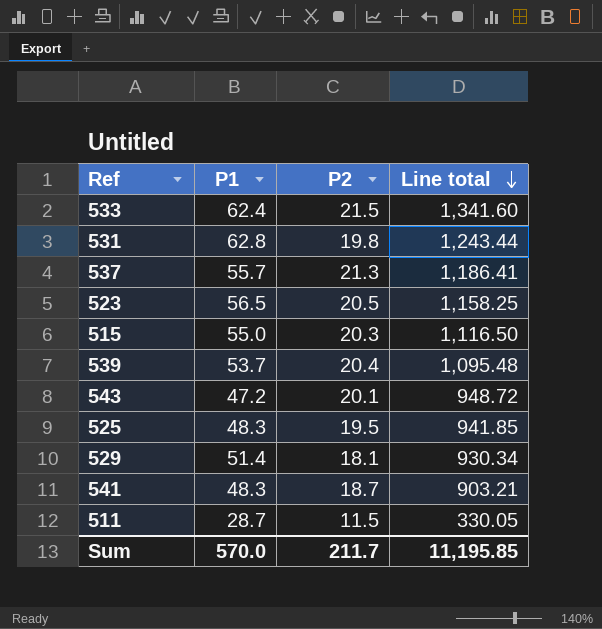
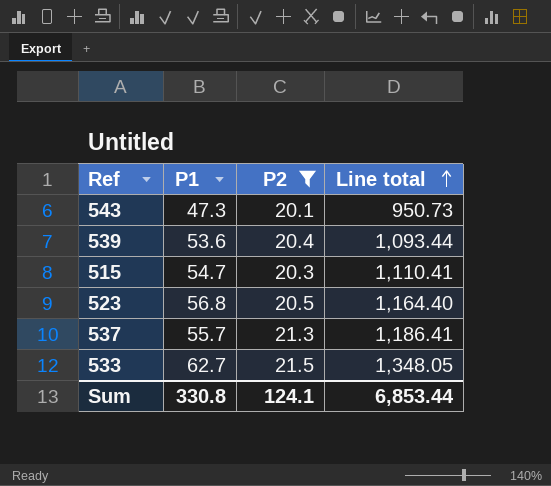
filter: none -> P2 >= 20.1
row order: Line total descending -> Line total ascending
543 | P1: 47.2 -> 47.3
543 | Line total: 948.72 -> 950.73
539 | P1: 53.7 -> 53.6
539 | Line total: 1,095.48 -> 1,093.44
515 | P1: 55.0 -> 54.7
515 | Line total: 1,116.50 -> 1,110.41
523 | P1: 56.5 -> 56.8
523 | Line total: 1,158.25 -> 1,164.40
533 | P1: 62.4 -> 62.7
533 | Line total: 1,341.60 -> 1,348.05
Sum | P1: 570.0 -> 330.8
Sum | P2: 211.7 -> 124.1
Sum | Line total: 11,195.85 -> 6,853.44

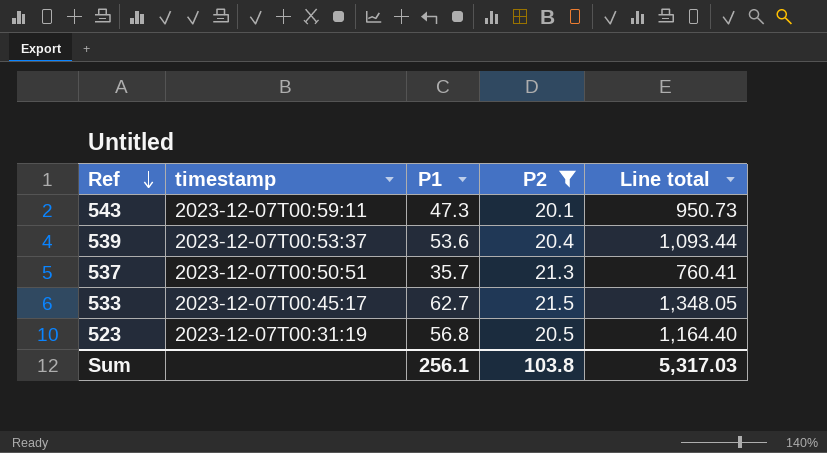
row order: Line total ascending -> Ref descending
column timestamp | position: none -> 2
row 515: 54.7 | 20.3 | 1,110.41 -> none
537 | P1: 55.7 -> 35.7
537 | Line total: 1,186.41 -> 760.41
Sum | P1: 330.8 -> 256.1
Sum | P2: 124.1 -> 103.8
Sum | Line total: 6,853.44 -> 5,317.03

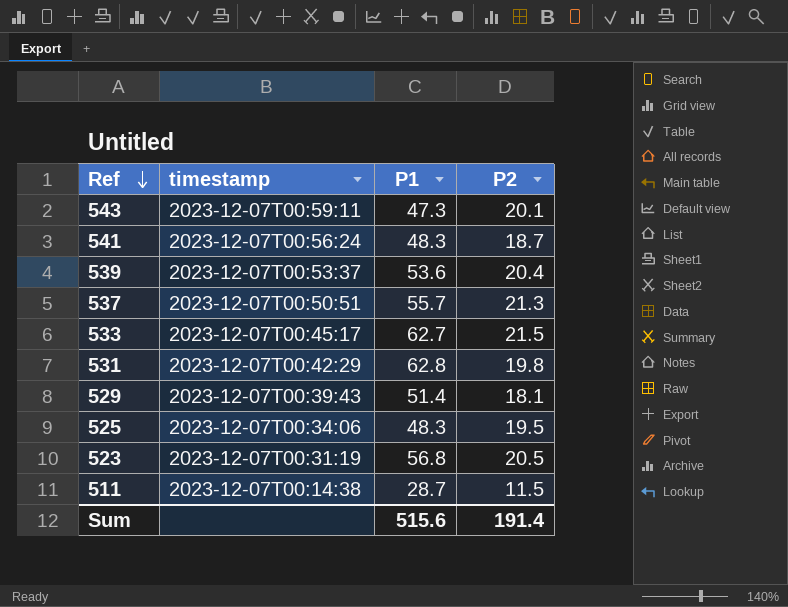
filter: P2 >= 20.1 -> none
column Line total | formula: [P1] * [P2] -> none
537 | P1: 35.7 -> 55.7
Sum | P1: 256.1 -> 515.6
Sum | P2: 103.8 -> 191.4

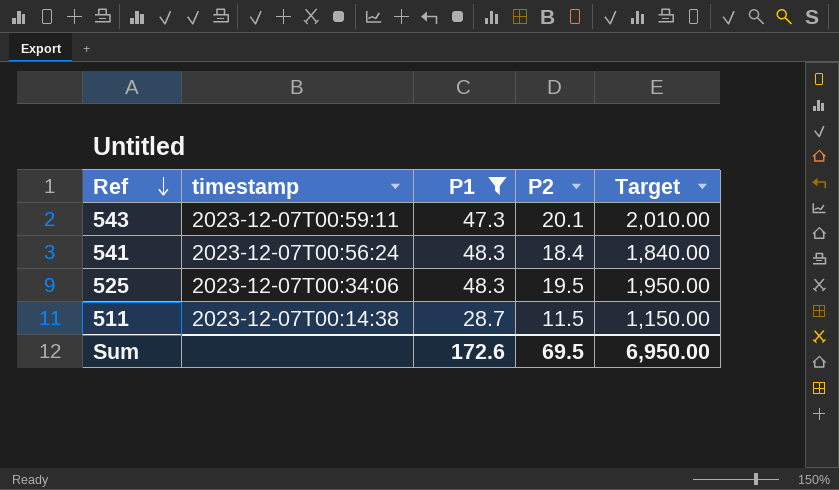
filter: none -> P1 <= 48.3
column Target | formula: none -> [P2] * 100
541 | P2: 18.7 -> 18.4
Sum | P1: 515.6 -> 172.6
Sum | P2: 191.4 -> 69.5

